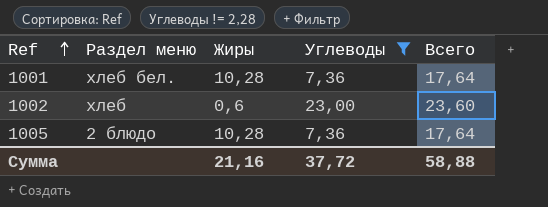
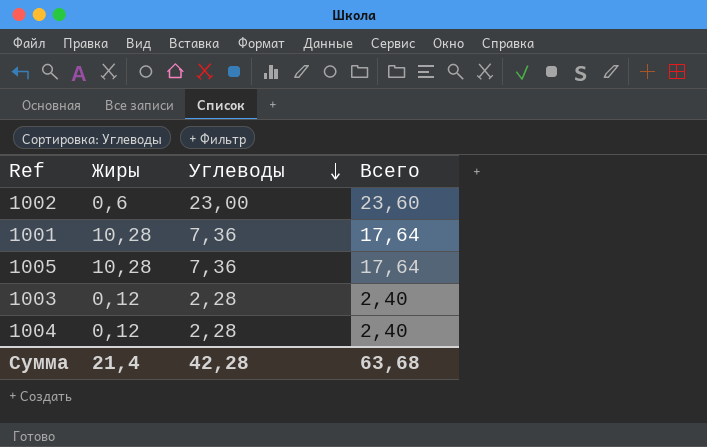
filter: Углеводы != 2,28 -> none
row order: Ref ascending -> Углеводы descending
column Раздел меню | position: 2 -> none
Сумма | Жиры: 21,16 -> 21,4
Сумма | Углеводы: 37,72 -> 42,28
Сумма | Всего: 58,88 -> 63,68

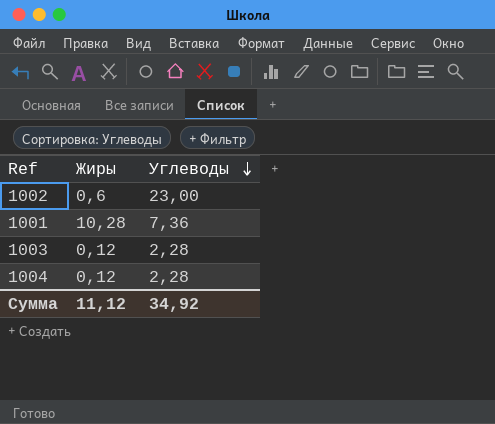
column Всего | formula: [Жиры] + [Углеводы] -> none
row 1005: 10,28 | 7,36 | 17,64 -> none
Сумма | Жиры: 21,4 -> 11,12
Сумма | Углеводы: 42,28 -> 34,92

